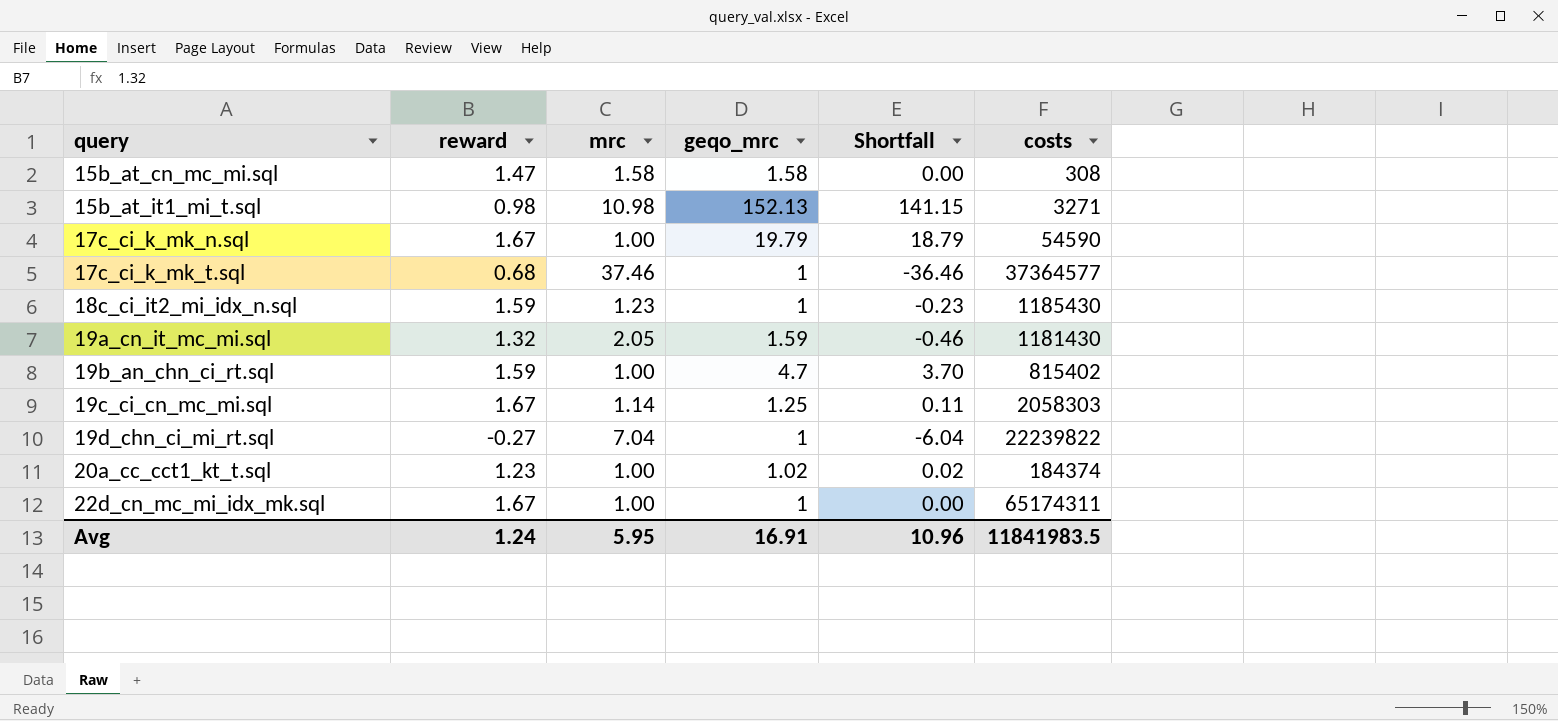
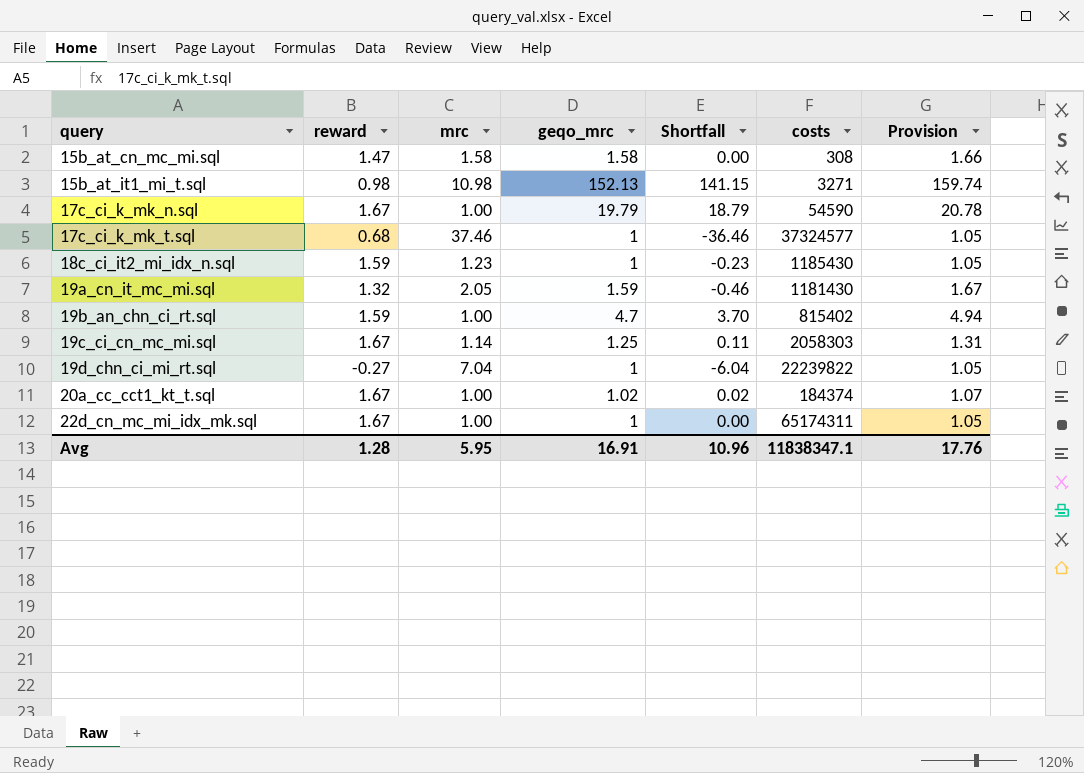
column Provision | formula: none -> [geqo_mrc] * 1.05
17c_ci_k_mk_t.sql | costs: 37364577 -> 37324577
20a_cc_cct1_kt_t.sql | reward: 1.23 -> 1.67
Avg | reward: 1.24 -> 1.28
Avg | costs: 11841983.5 -> 11838347.1

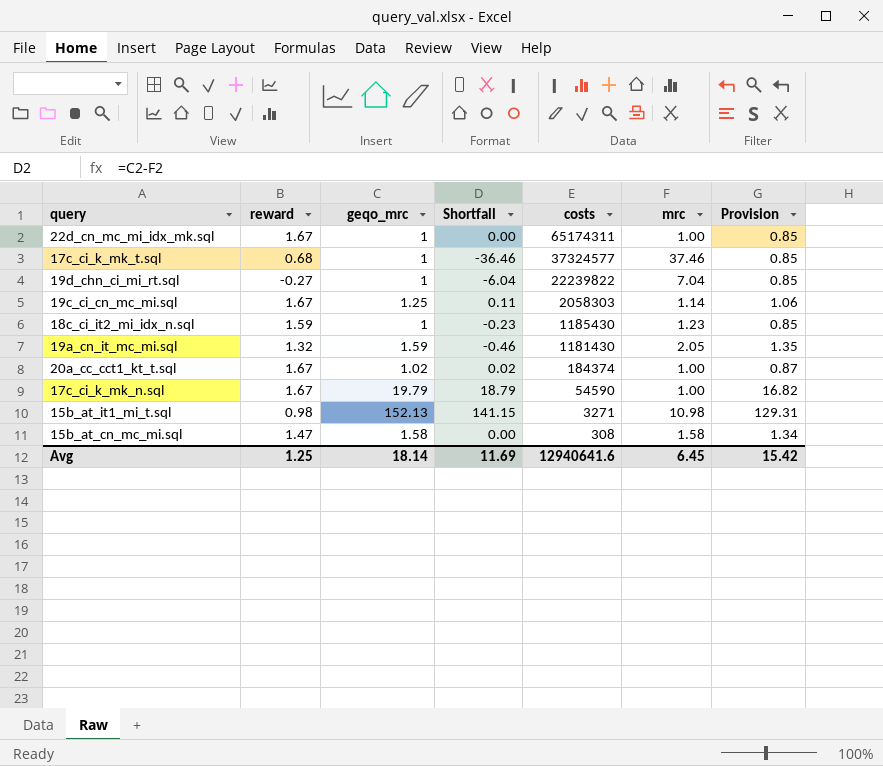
row order: query ascending -> costs descending
column mrc | position: 3 -> 6
column Provision | formula: [geqo_mrc] * 1.05 -> [geqo_mrc] * 0.85
row 19b_an_chn_ci_rt.sql: 1.59 | 1.00 | 4.7 | 3.70 | 815402 | 4.94 -> none
Avg | reward: 1.28 -> 1.25
Avg | geqo_mrc: 16.91 -> 18.14
Avg | Shortfall: 10.96 -> 11.69
Avg | costs: 11838347.1 -> 12940641.6
Avg | mrc: 5.95 -> 6.45
Avg | Provision: 17.76 -> 15.42

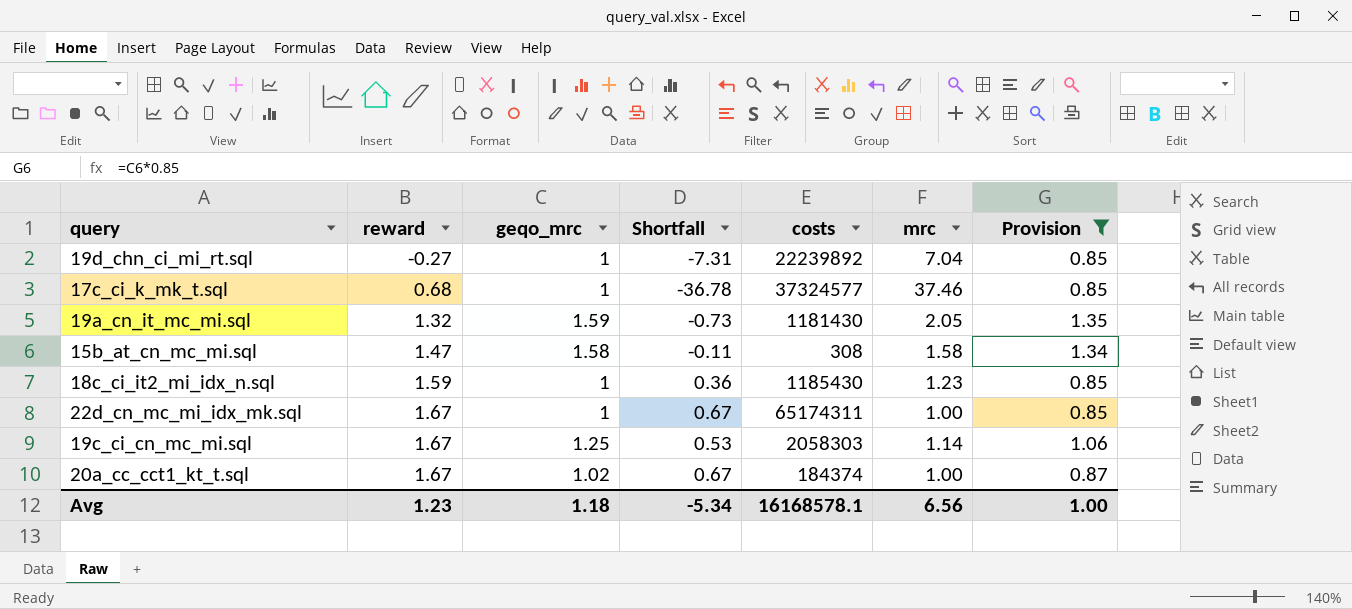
filter: none -> Provision <= 1.35
row order: costs descending -> reward ascending
column Shortfall | formula: [geqo_mrc] - [mrc] -> [reward] - [mrc]
19d_chn_ci_mi_rt.sql | costs: 22239822 -> 22239892
Avg | reward: 1.25 -> 1.23
Avg | geqo_mrc: 18.14 -> 1.18
Avg | Shortfall: 11.69 -> -5.34
Avg | costs: 12940641.6 -> 16168578.1
Avg | mrc: 6.45 -> 6.56
Avg | Provision: 15.42 -> 1.00

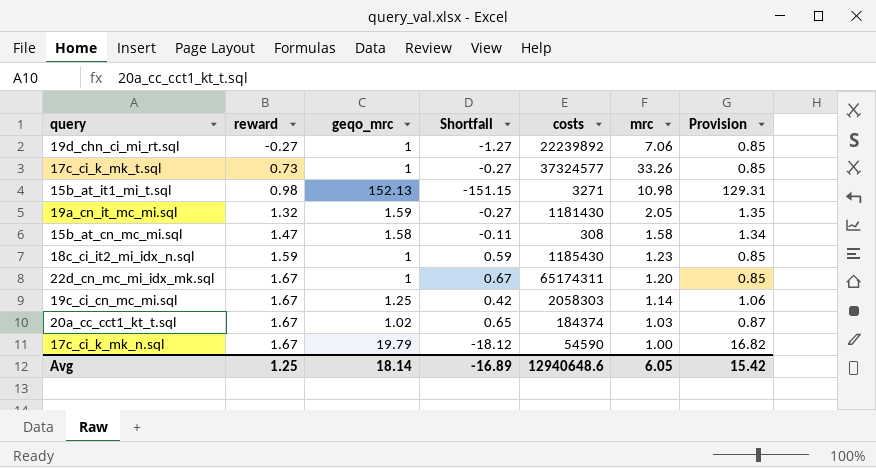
filter: Provision <= 1.35 -> none
column Shortfall | formula: [reward] - [mrc] -> [reward] - [geqo_mrc]
19d_chn_ci_mi_rt.sql | mrc: 7.04 -> 7.06
17c_ci_k_mk_t.sql | reward: 0.68 -> 0.73
17c_ci_k_mk_t.sql | mrc: 37.46 -> 33.26
22d_cn_mc_mi_idx_mk.sql | mrc: 1.00 -> 1.20
20a_cc_cct1_kt_t.sql | mrc: 1.00 -> 1.03
Avg | reward: 1.23 -> 1.25
Avg | geqo_mrc: 1.18 -> 18.14
Avg | Shortfall: -5.34 -> -16.89
Avg | costs: 16168578.1 -> 12940648.6
Avg | mrc: 6.56 -> 6.05
Avg | Provision: 1.00 -> 15.42

